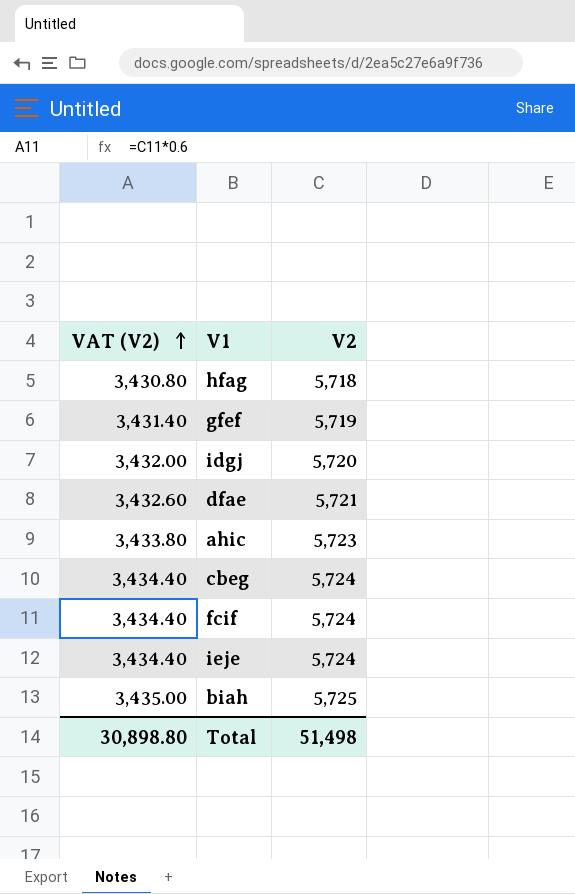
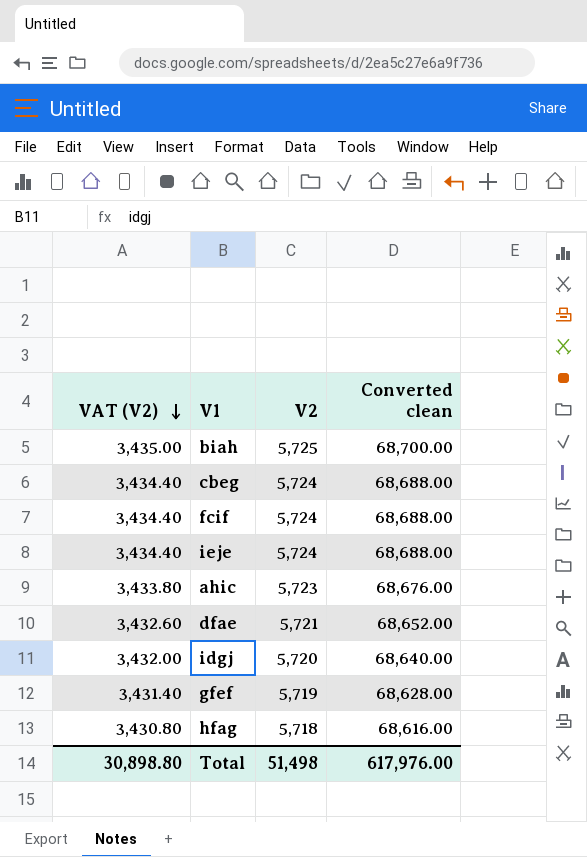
row order: VAT (V2) ascending -> VAT (V2) descending
column Converted clean | formula: none -> [V2] * 12

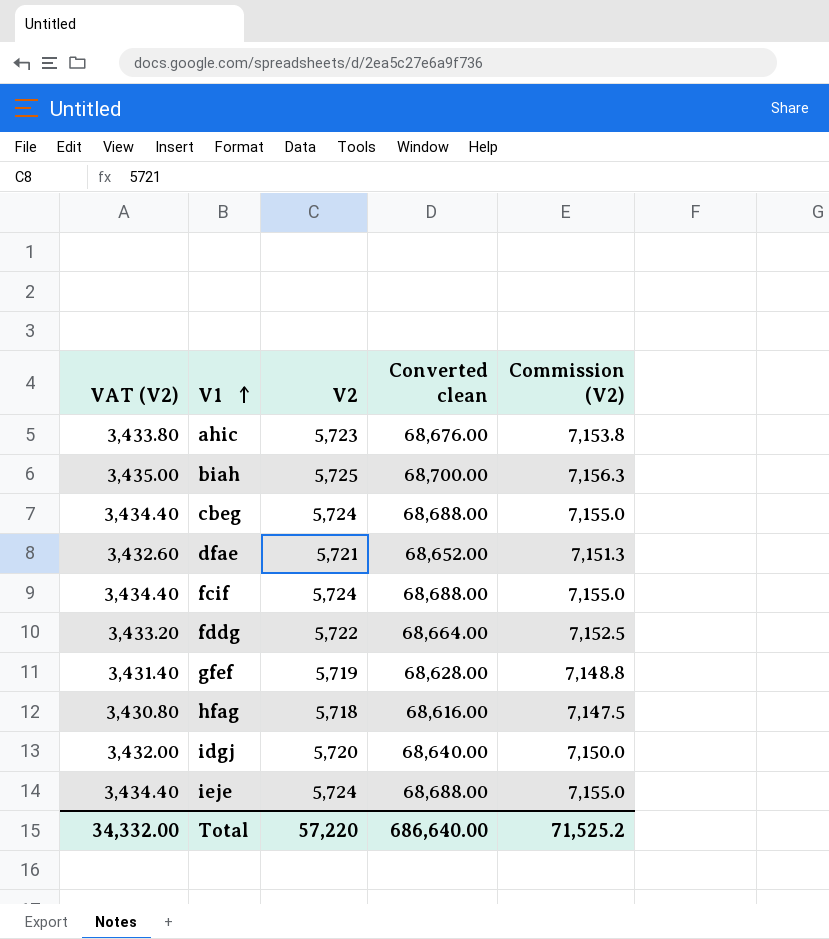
row order: VAT (V2) descending -> V1 ascending
column Commission (V2) | formula: none -> [V2] * 1.25
row fddg: none -> 3,433.20 | 5,722 | 68,664.00 | 7,152.5
Total | VAT (V2): 30,898.80 -> 34,332.00
Total | V2: 51,498 -> 57,220
Total | Converted clean: 617,976.00 -> 686,640.00

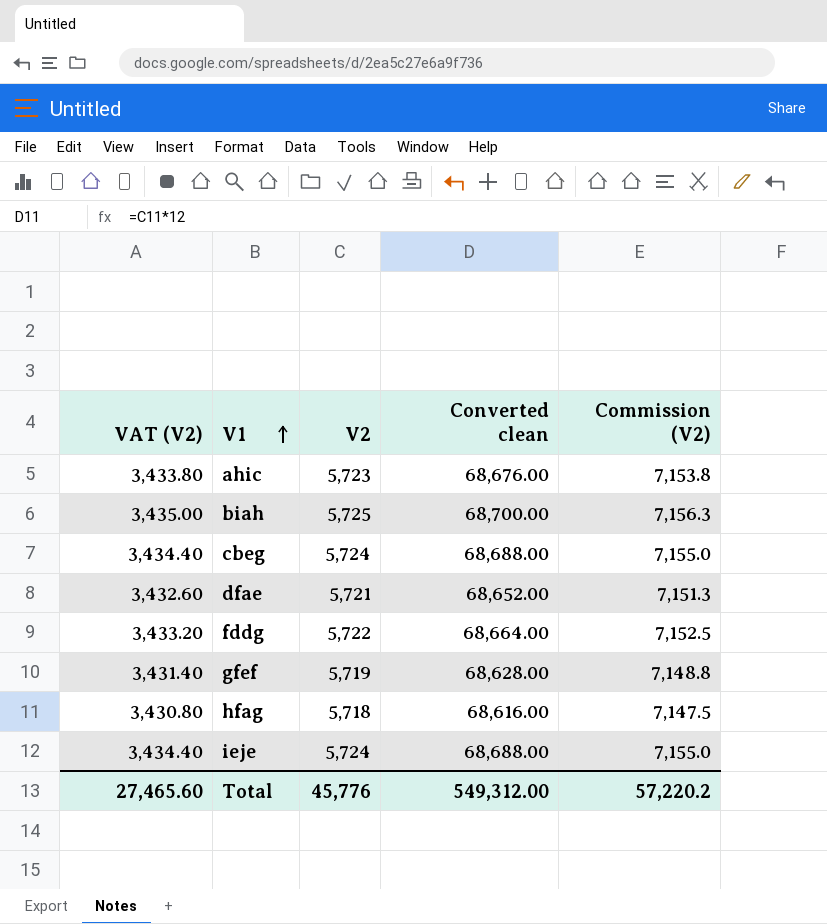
row fcif: 3,434.40 | 5,724 | 68,688.00 | 7,155.0 -> none
row idgj: 3,432.00 | 5,720 | 68,640.00 | 7,150.0 -> none
Total | VAT (V2): 34,332.00 -> 27,465.60
Total | V2: 57,220 -> 45,776
Total | Converted clean: 686,640.00 -> 549,312.00
Total | Commission (V2): 71,525.2 -> 57,220.2

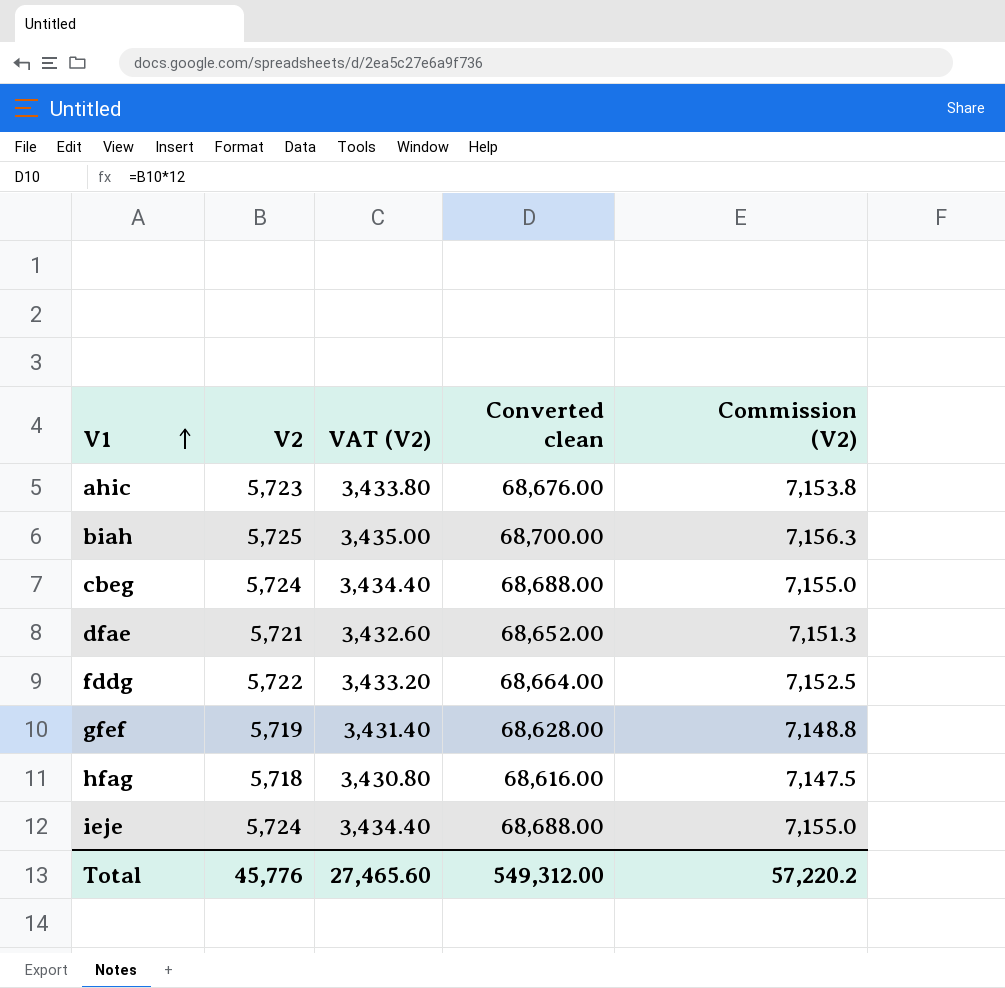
column VAT (V2) | position: 1 -> 3

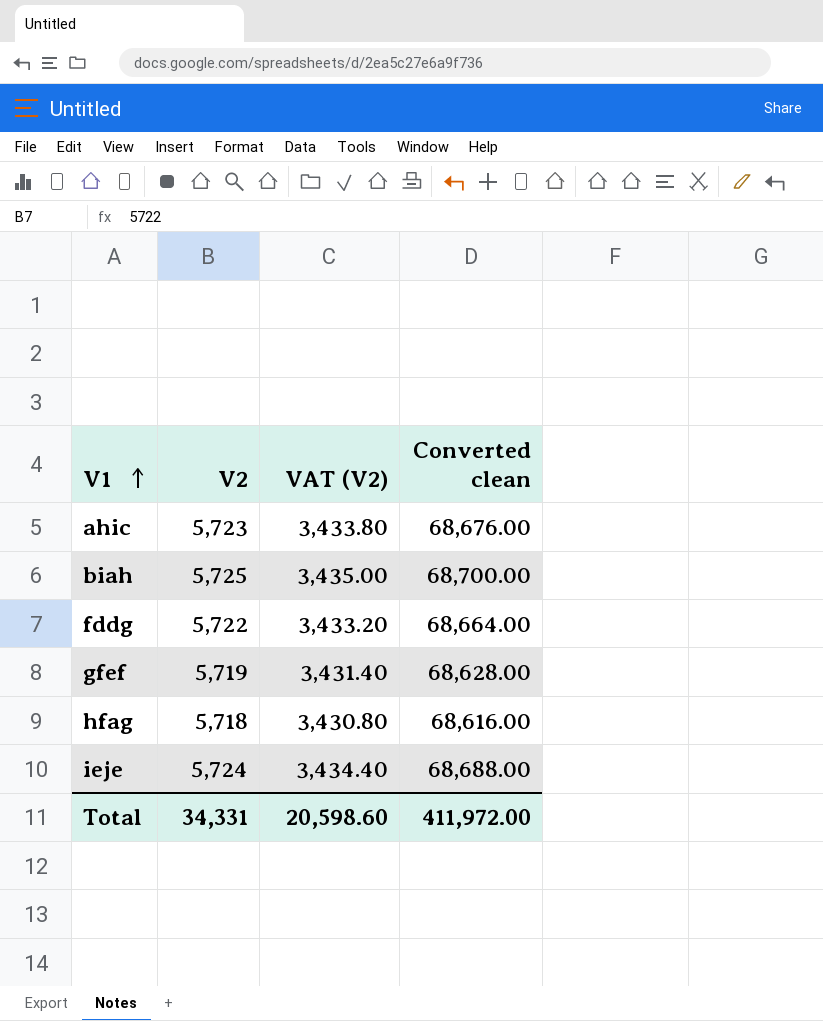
column Commission (V2) | formula: [V2] * 1.25 -> none
row cbeg: 5,724 | 3,434.40 | 68,688.00 | 7,155.0 -> none
row dfae: 5,721 | 3,432.60 | 68,652.00 | 7,151.3 -> none
Total | V2: 45,776 -> 34,331
Total | VAT (V2): 27,465.60 -> 20,598.60
Total | Converted clean: 549,312.00 -> 411,972.00

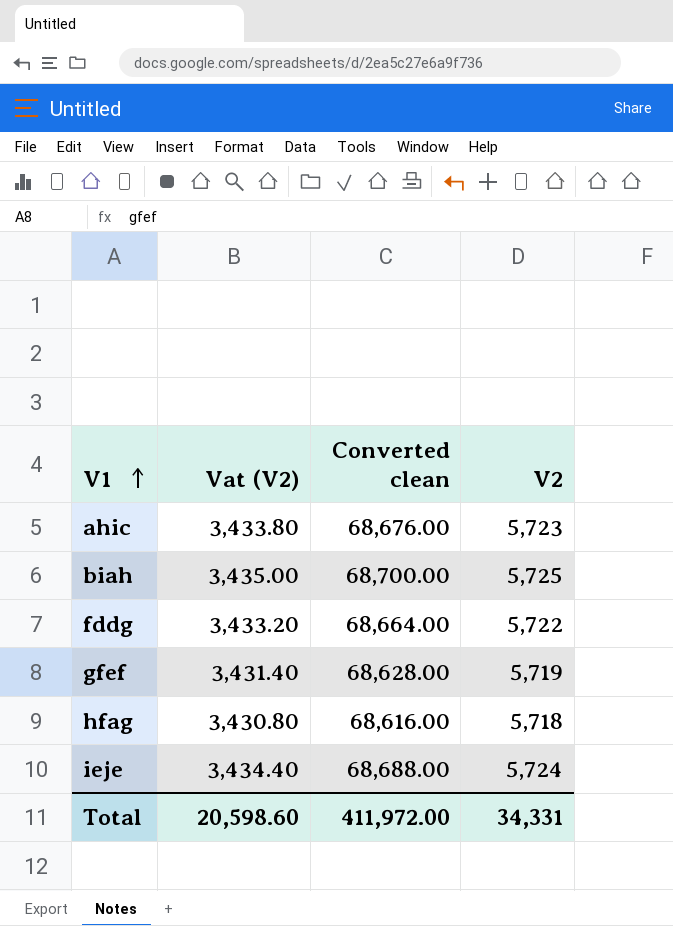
column name: VAT (V2) -> Vat (V2)
column V2 | position: 2 -> 4

